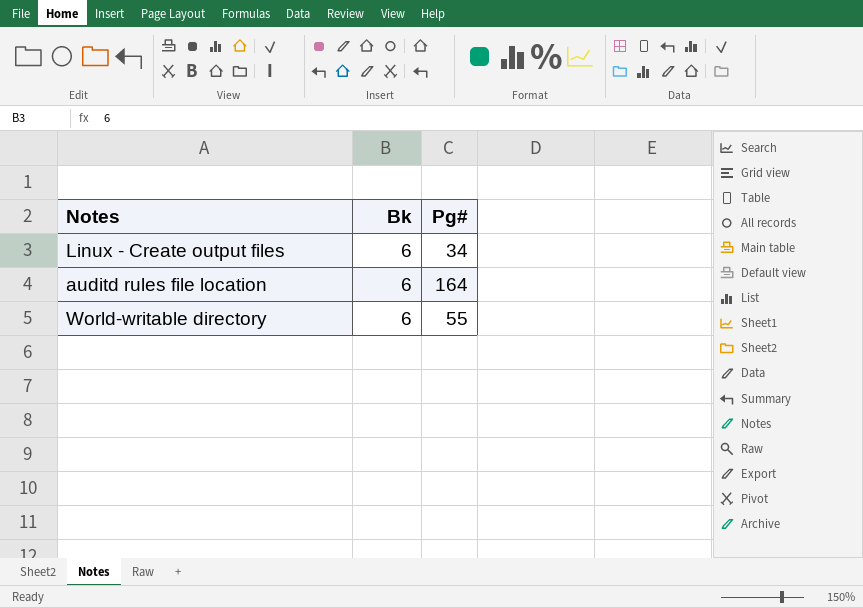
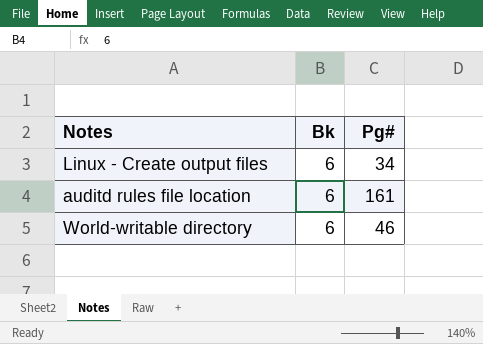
auditd rules file location | Pg#: 164 -> 161
World-writable directory | Pg#: 55 -> 46

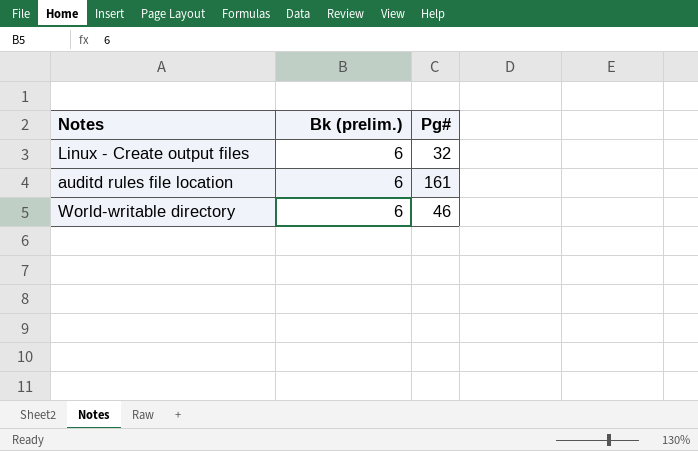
column name: Bk -> Bk (prelim.)
Linux - Create output files | Pg#: 34 -> 32

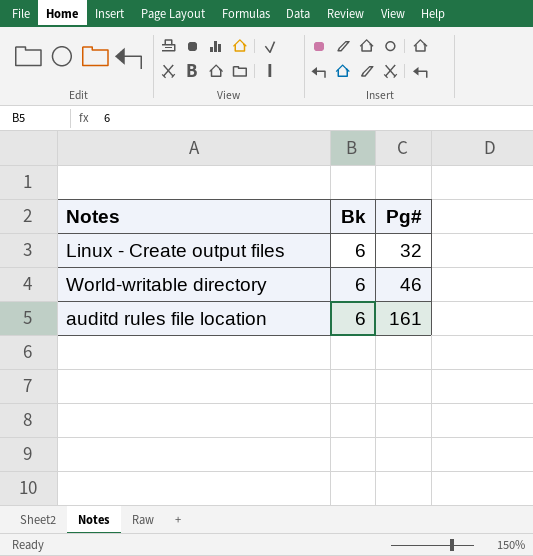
row order: none -> Pg# ascending
column name: Bk (prelim.) -> Bk

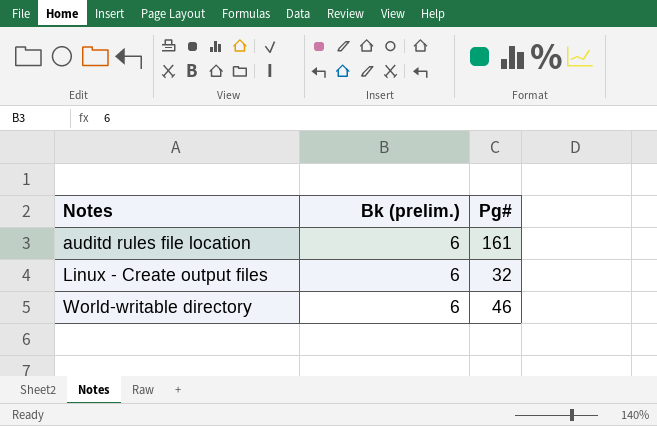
row order: Pg# ascending -> Notes ascending
column name: Bk -> Bk (prelim.)

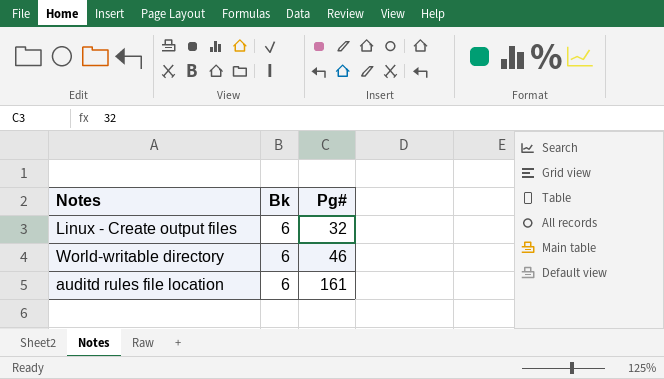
row order: Notes ascending -> Pg# ascending
column name: Bk (prelim.) -> Bk

